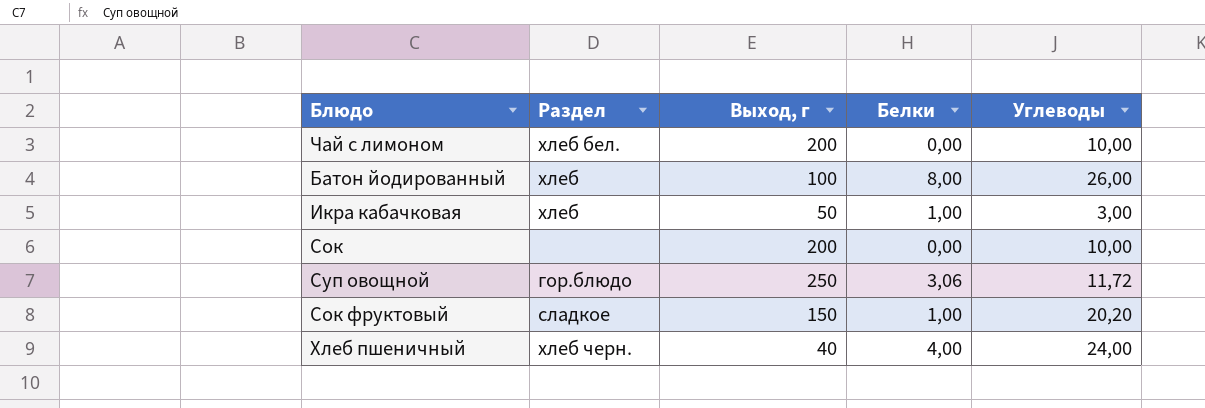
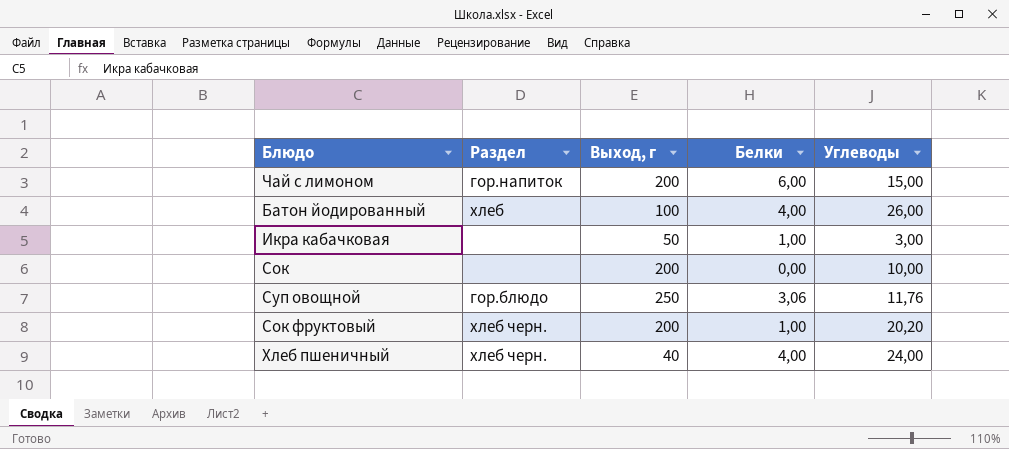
Чай с лимоном | Раздел: хлеб бел. -> гор.напиток
Чай с лимоном | Белки: 0,00 -> 6,00
Чай с лимоном | Углеводы: 10,00 -> 15,00
Батон йодированный | Белки: 8,00 -> 4,00
Икра кабачковая | Раздел: хлеб -> none
Суп овощной | Углеводы: 11,72 -> 11,76
Сок фруктовый | Раздел: сладкое -> хлеб черн.
Сок фруктовый | Выход, г: 150 -> 200

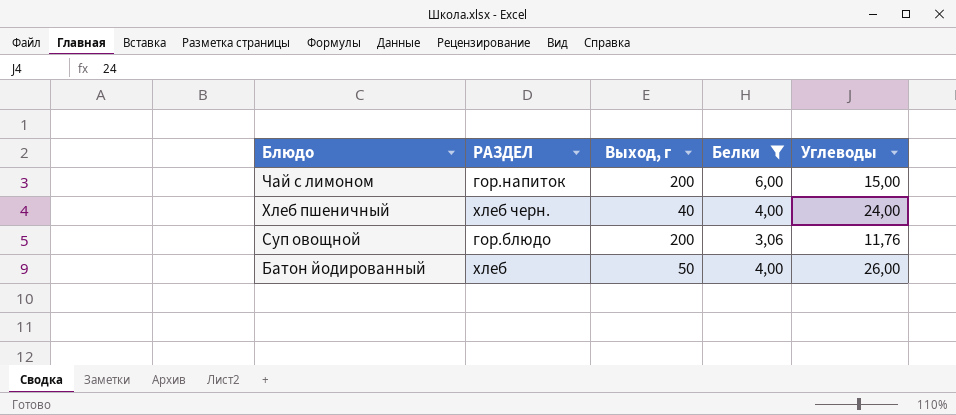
filter: none -> Белки >= 3,06
row order: none -> Блюдо descending
column name: Раздел -> РАЗДЕЛ
Суп овощной | Выход, г: 250 -> 200
Батон йодированный | Выход, г: 100 -> 50

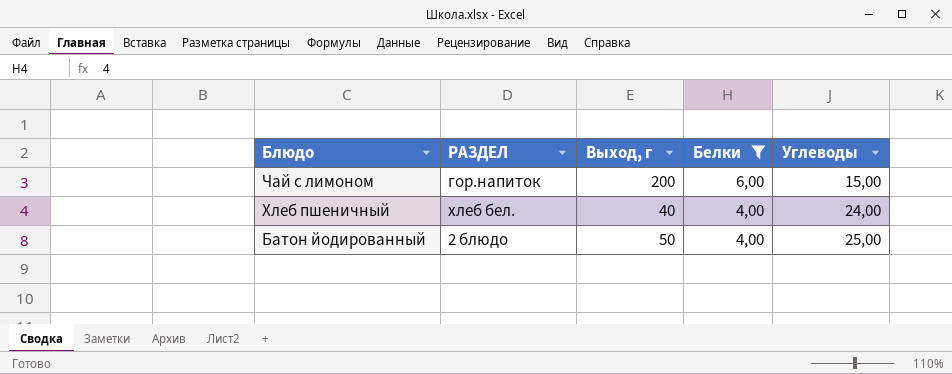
row Суп овощной: гор.блюдо | 200 | 3,06 | 11,76 -> none
Хлеб пшеничный | РАЗДЕЛ: хлеб черн. -> хлеб бел.
Батон йодированный | РАЗДЕЛ: хлеб -> 2 блюдо
Батон йодированный | Углеводы: 26,00 -> 25,00

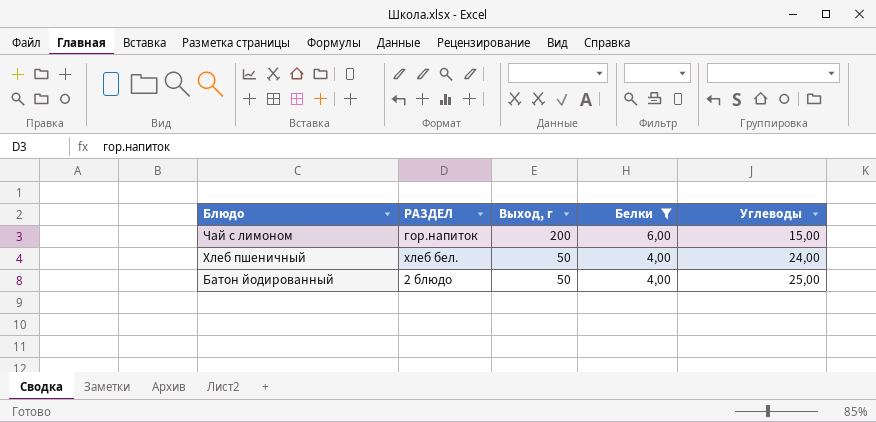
Хлеб пшеничный | Выход, г: 40 -> 50

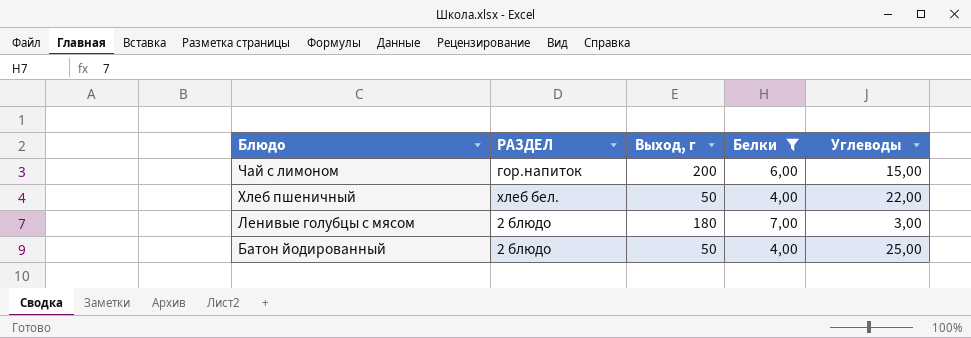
Хлеб пшеничный | Углеводы: 24,00 -> 22,00
row Ленивые голубцы с мясом: none -> 2 блюдо | 180 | 7,00 | 3,00

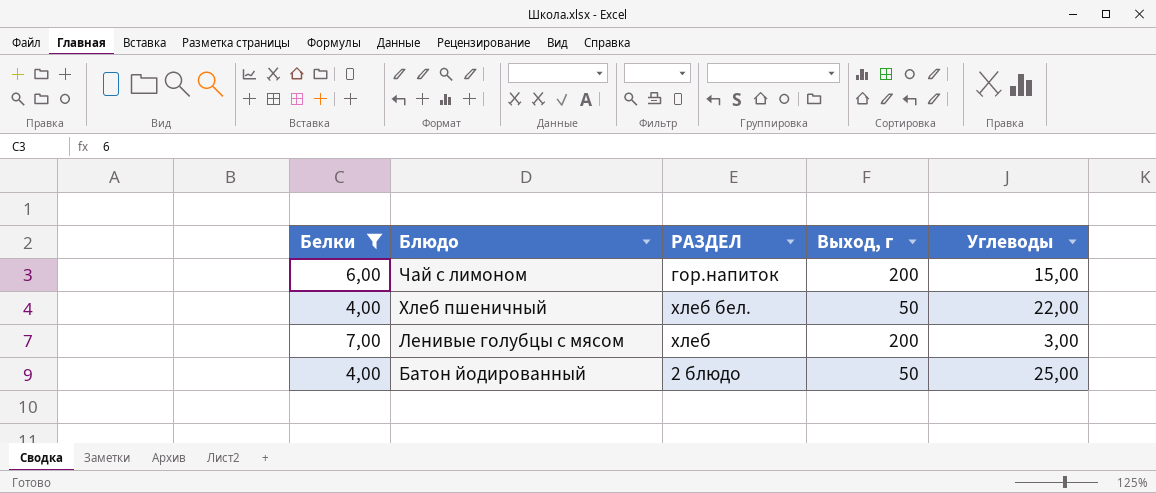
column Белки | position: 4 -> 1
Ленивые голубцы с мясом | РАЗДЕЛ: 2 блюдо -> хлеб
Ленивые голубцы с мясом | Выход, г: 180 -> 200

